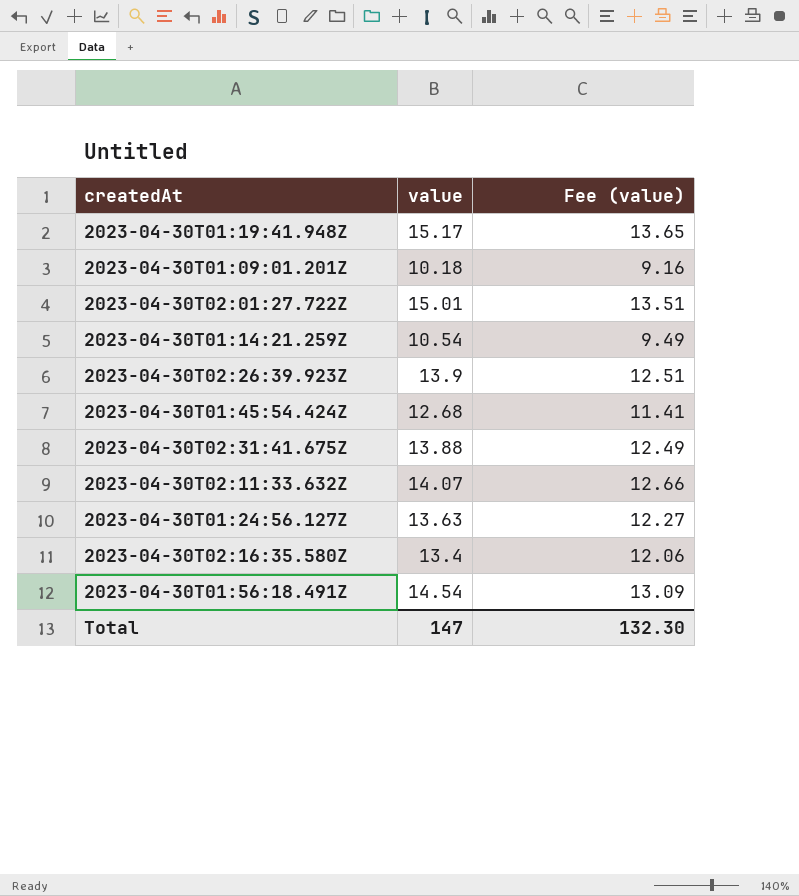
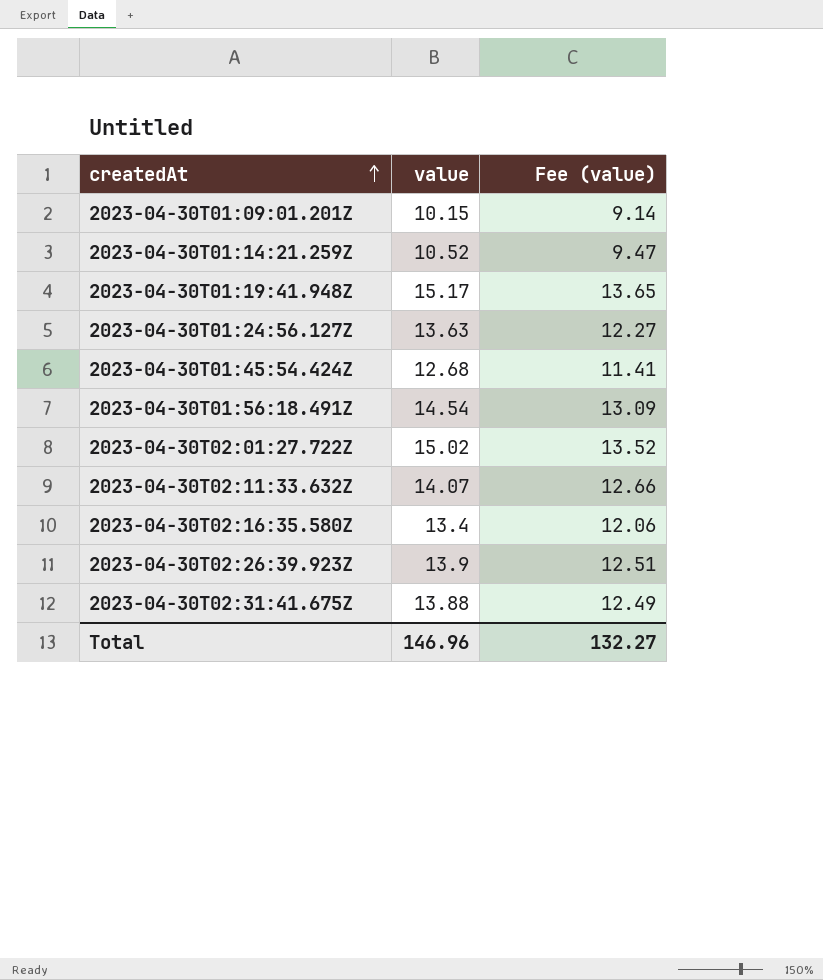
row order: none -> createdAt ascending
2023-04-30T01:09:01.201Z | value: 10.18 -> 10.15
2023-04-30T01:09:01.201Z | Fee (value): 9.16 -> 9.14
2023-04-30T01:14:21.259Z | value: 10.54 -> 10.52
2023-04-30T01:14:21.259Z | Fee (value): 9.49 -> 9.47
2023-04-30T02:01:27.722Z | value: 15.01 -> 15.02
2023-04-30T02:01:27.722Z | Fee (value): 13.51 -> 13.52
Total | value: 147 -> 146.96
Total | Fee (value): 132.30 -> 132.27

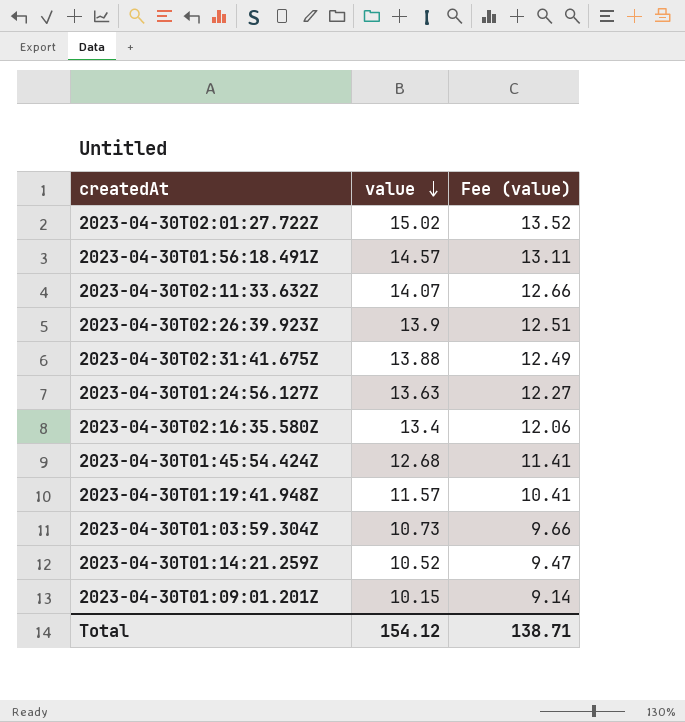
row order: createdAt ascending -> value descending
2023-04-30T01:56:18.491Z | value: 14.54 -> 14.57
2023-04-30T01:56:18.491Z | Fee (value): 13.09 -> 13.11
2023-04-30T01:19:41.948Z | value: 15.17 -> 11.57
2023-04-30T01:19:41.948Z | Fee (value): 13.65 -> 10.41
row 2023-04-30T01:03:59.304Z: none -> 10.73 | 9.66
Total | value: 146.96 -> 154.12
Total | Fee (value): 132.27 -> 138.71

